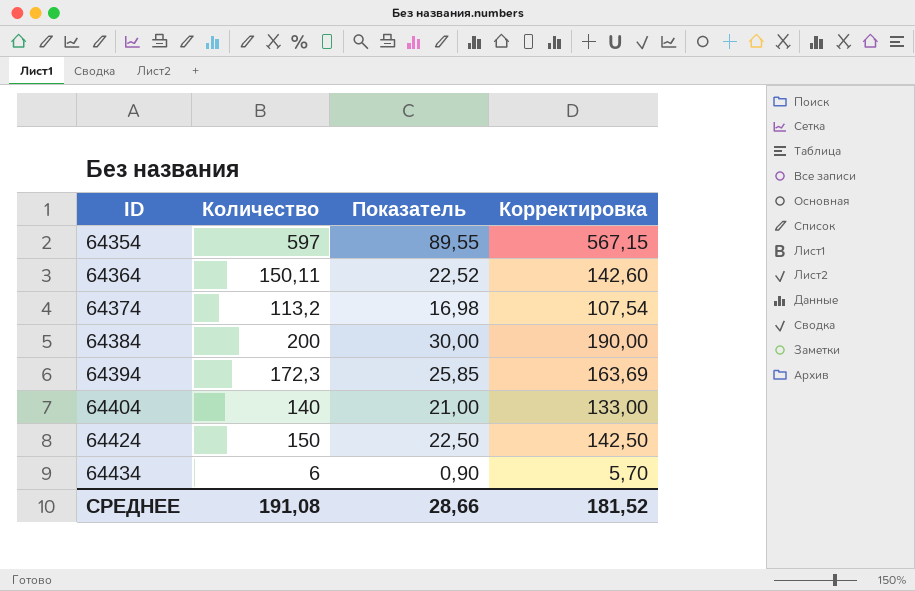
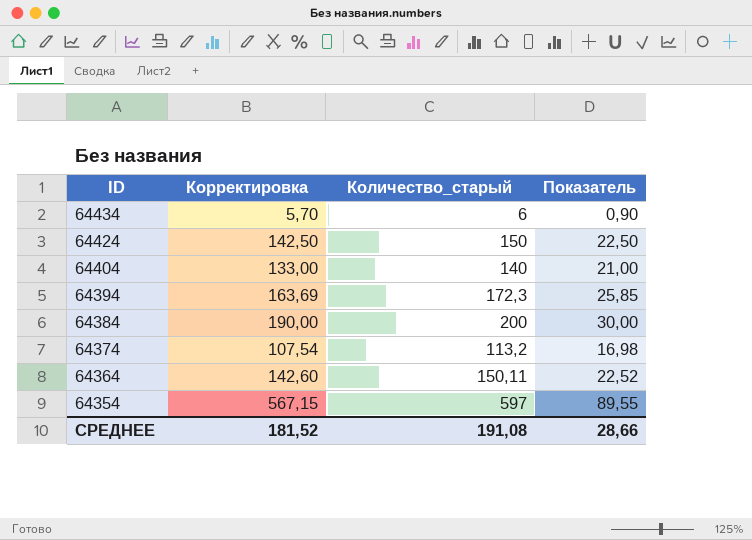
row order: ID ascending -> ID descending
column Корректировка | position: 4 -> 2
column name: Количество -> Количество_старый

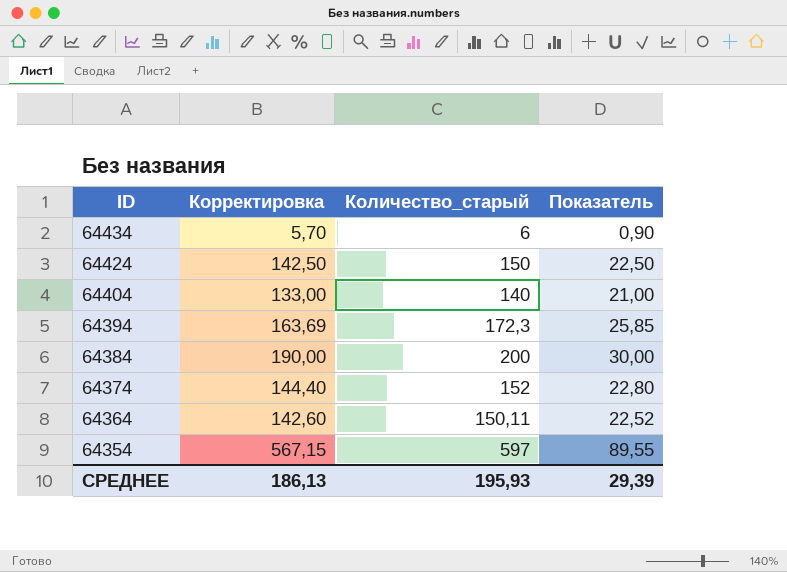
64374 | Корректировка: 107,54 -> 144,40
64374 | Количество_старый: 113,2 -> 152
64374 | Показатель: 16,98 -> 22,80
СРЕДНЕЕ | Корректировка: 181,52 -> 186,13
СРЕДНЕЕ | Количество_старый: 191,08 -> 195,93
СРЕДНЕЕ | Показатель: 28,66 -> 29,39

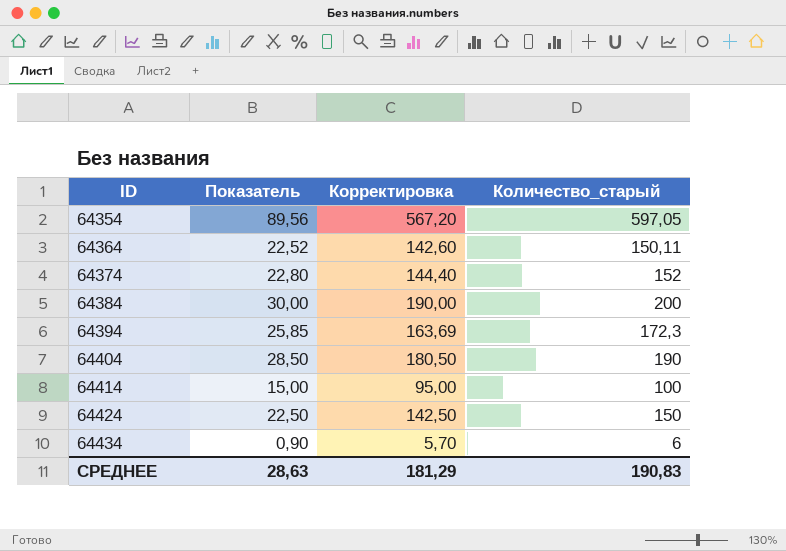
row order: ID descending -> ID ascending
column Показатель | position: 4 -> 2
64354 | Показатель: 89,55 -> 89,56
64354 | Корректировка: 567,15 -> 567,20
64354 | Количество_старый: 597 -> 597,05
64404 | Показатель: 21,00 -> 28,50
64404 | Корректировка: 133,00 -> 180,50
64404 | Количество_старый: 140 -> 190
row 64414: none -> 15,00 | 95,00 | 100
СРЕДНЕЕ | Показатель: 29,39 -> 28,63
СРЕДНЕЕ | Корректировка: 186,13 -> 181,29
СРЕДНЕЕ | Количество_старый: 195,93 -> 190,83

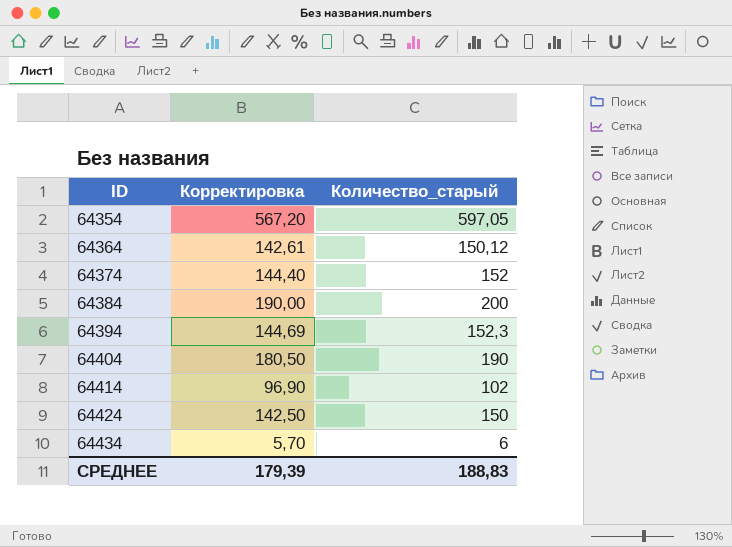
column Показатель | formula: [Количество_старый] * 0,15 -> none
64364 | Корректировка: 142,60 -> 142,61
64364 | Количество_старый: 150,11 -> 150,12
64394 | Корректировка: 163,69 -> 144,69
64394 | Количество_старый: 172,3 -> 152,3
64414 | Корректировка: 95,00 -> 96,90
64414 | Количество_старый: 100 -> 102
СРЕДНЕЕ | Корректировка: 181,29 -> 179,39
СРЕДНЕЕ | Количество_старый: 190,83 -> 188,83

